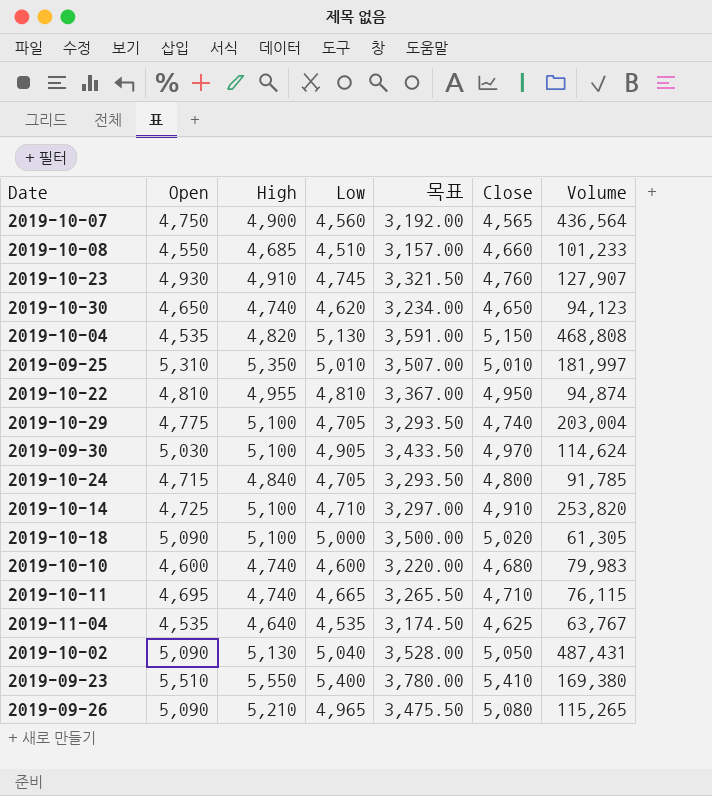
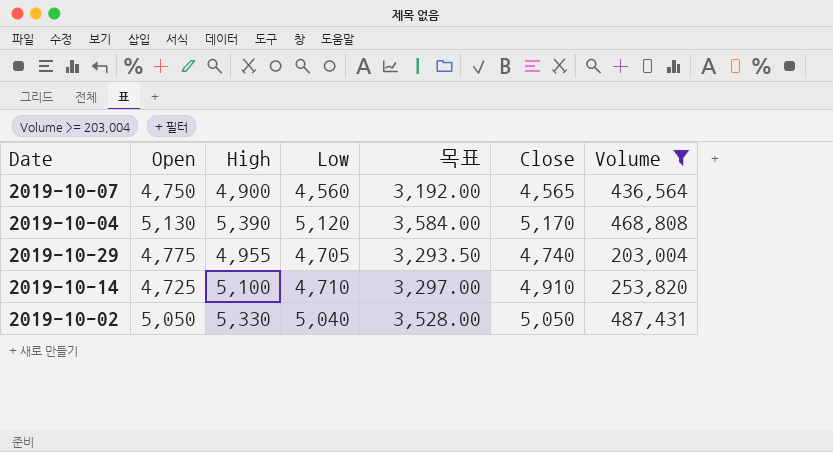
filter: none -> Volume >= 203,004
2019-10-04 | Open: 4,535 -> 5,130
2019-10-04 | High: 4,820 -> 5,390
2019-10-04 | Low: 5,130 -> 5,120
2019-10-04 | 목표: 3,591.00 -> 3,584.00
2019-10-04 | Close: 5,150 -> 5,170
2019-10-29 | High: 5,100 -> 4,955
2019-10-02 | Open: 5,090 -> 5,050
2019-10-02 | High: 5,130 -> 5,330

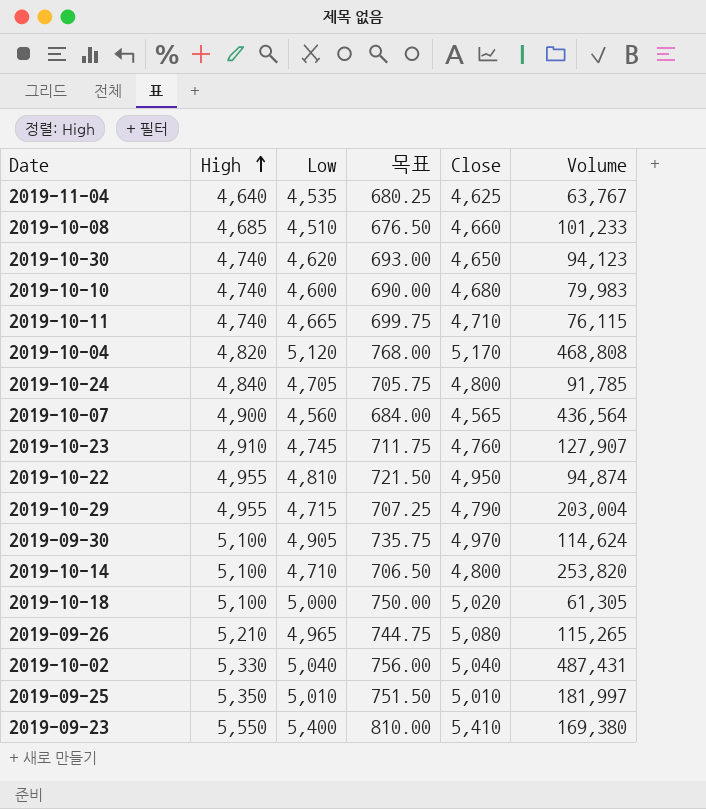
filter: Volume >= 203,004 -> none
row order: none -> High ascending
column Open | position: 2 -> none
column 목표 | formula: [Low] * 0.7 -> [Low] * 0.15
2019-10-04 | High: 5,390 -> 4,820
2019-10-29 | Low: 4,705 -> 4,715
2019-10-29 | Close: 4,740 -> 4,790
2019-10-14 | Close: 4,910 -> 4,800
2019-10-02 | Close: 5,050 -> 5,040

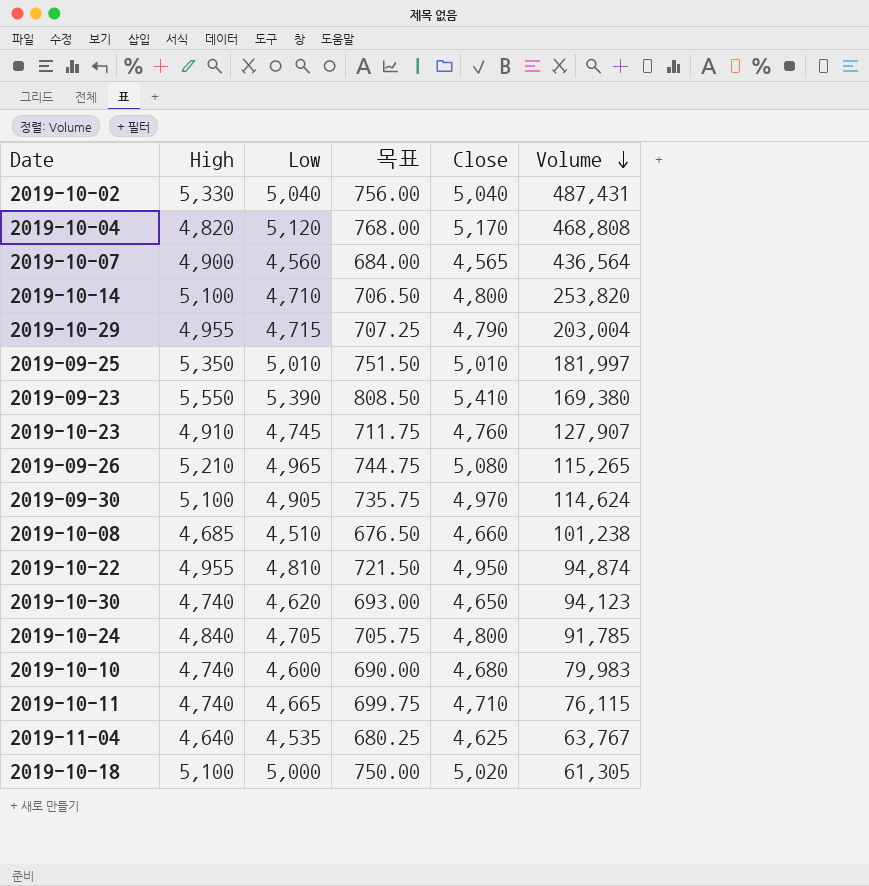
row order: High ascending -> Volume descending
2019-09-23 | Low: 5,400 -> 5,390
2019-09-23 | 목표: 810.00 -> 808.50
2019-10-08 | Volume: 101,233 -> 101,238

